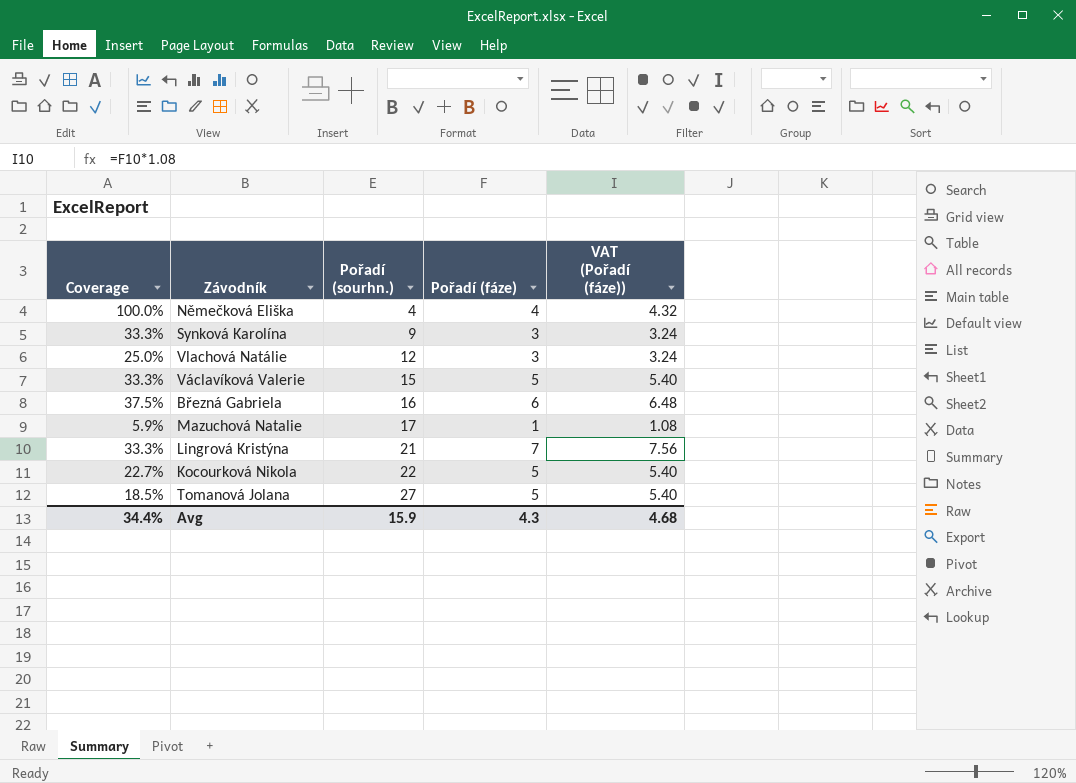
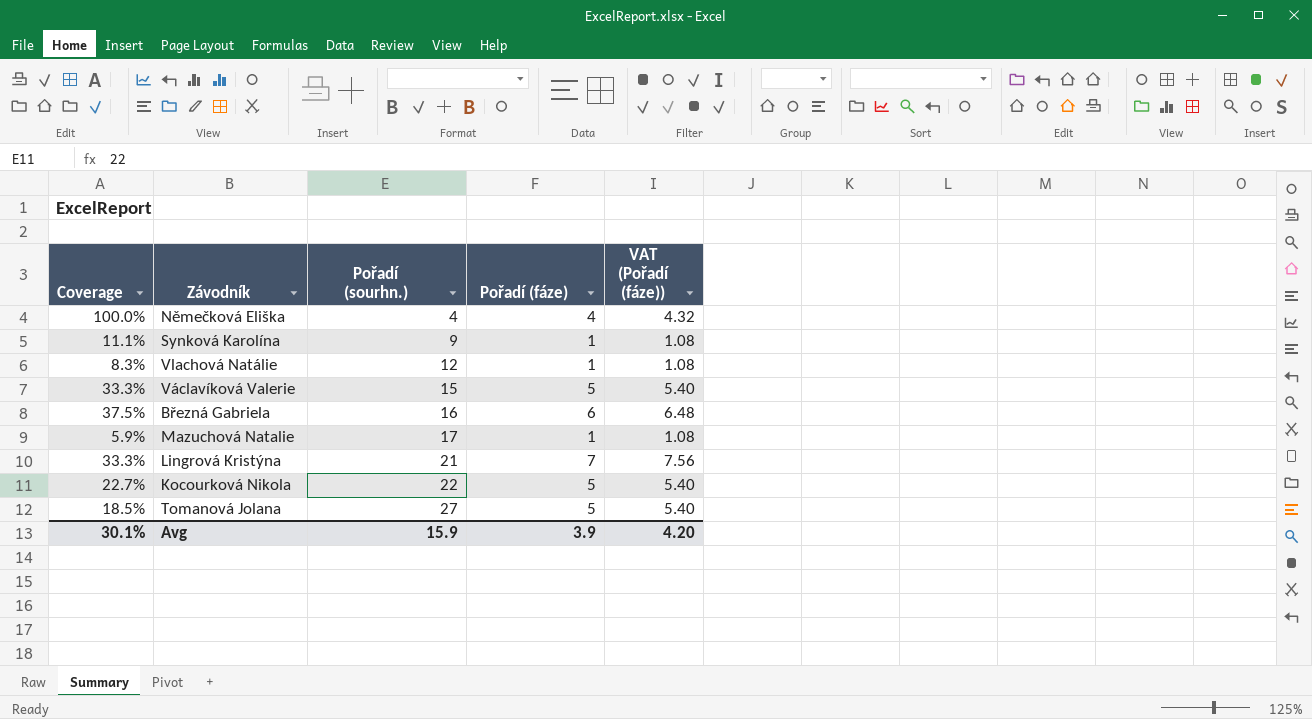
Synková Karolína | Coverage: 33.3% -> 11.1%
Synková Karolína | Pořadí (fáze): 3 -> 1
Synková Karolína | VAT (Pořadí (fáze)): 3.24 -> 1.08
Vlachová Natálie | Coverage: 25.0% -> 8.3%
Vlachová Natálie | Pořadí (fáze): 3 -> 1
Vlachová Natálie | VAT (Pořadí (fáze)): 3.24 -> 1.08
Avg | Coverage: 34.4% -> 30.1%
Avg | Pořadí (fáze): 4.3 -> 3.9
Avg | VAT (Pořadí (fáze)): 4.68 -> 4.20

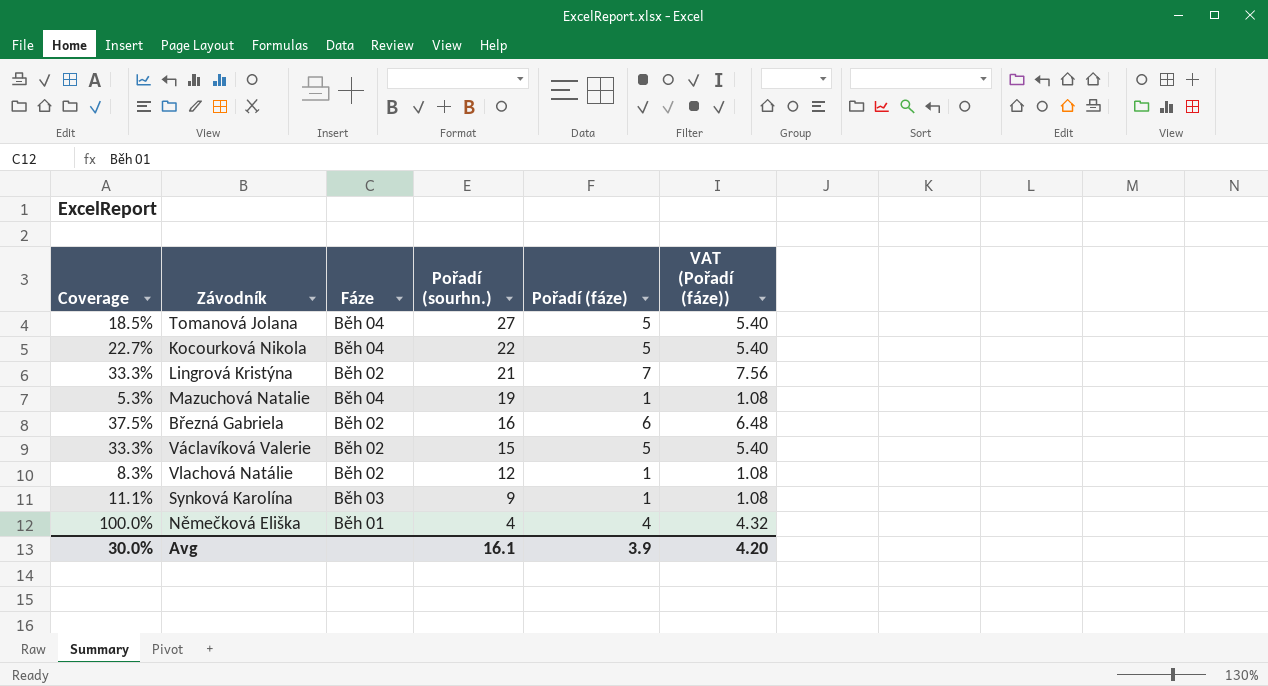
row order: Pořadí (sourhn.) ascending -> Pořadí (sourhn.) descending
column Fáze | position: none -> 3
Mazuchová Natalie | Coverage: 5.9% -> 5.3%
Mazuchová Natalie | Pořadí (sourhn.): 17 -> 19
Avg | Coverage: 30.1% -> 30.0%
Avg | Pořadí (sourhn.): 15.9 -> 16.1

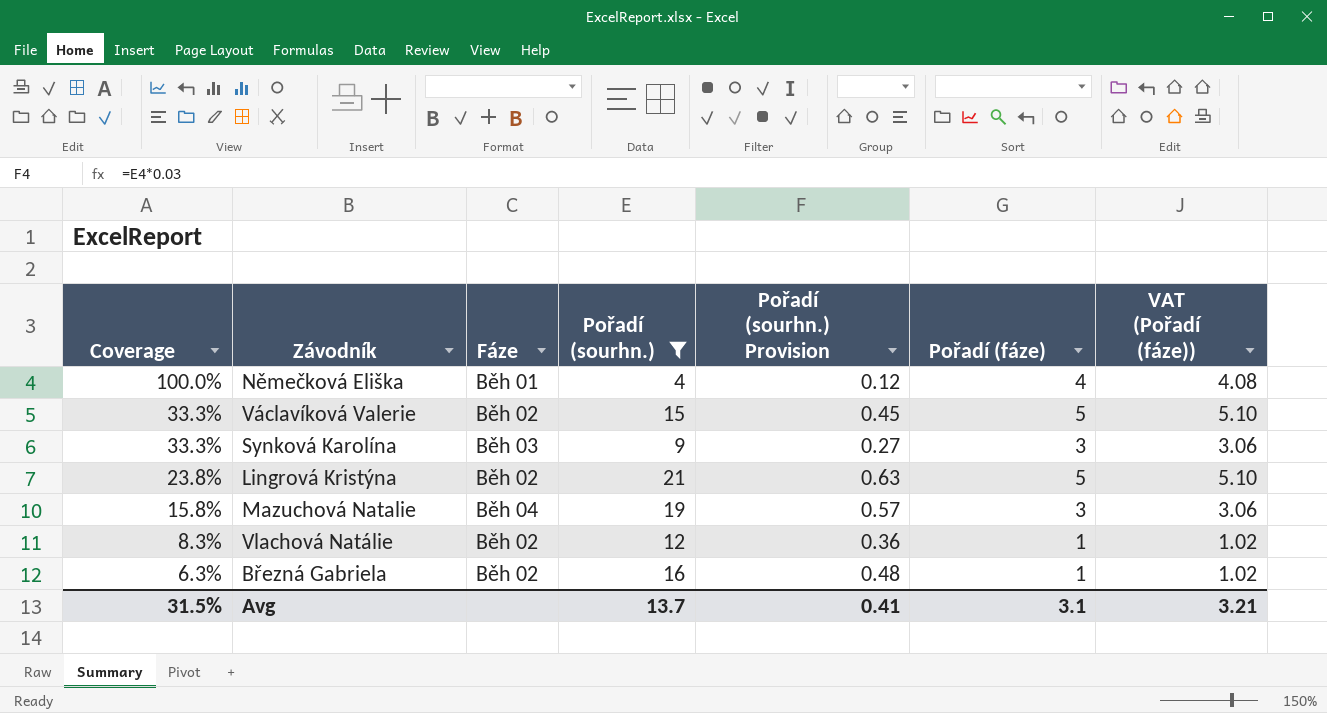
filter: none -> Pořadí (sourhn.) <= 21
row order: Pořadí (sourhn.) descending -> Coverage descending
column Pořadí (sourhn.) Provision | formula: none -> [Pořadí (sourhn.)] * 0.03
column VAT (Pořadí (fáze)) | formula: [Pořadí (fáze)] * 1.08 -> [Pořadí (fáze)] * 1.02
Synková Karolína | Coverage: 11.1% -> 33.3%
Synková Karolína | Pořadí (fáze): 1 -> 3
Lingrová Kristýna | Coverage: 33.3% -> 23.8%
Lingrová Kristýna | Pořadí (fáze): 7 -> 5
Mazuchová Natalie | Coverage: 5.3% -> 15.8%
Mazuchová Natalie | Pořadí (fáze): 1 -> 3
Březná Gabriela | Coverage: 37.5% -> 6.3%
Březná Gabriela | Pořadí (fáze): 6 -> 1
Avg | Coverage: 30.0% -> 31.5%
Avg | Pořadí (sourhn.): 16.1 -> 13.7
Avg | Pořadí (fáze): 3.9 -> 3.1
Avg | VAT (Pořadí (fáze)): 4.20 -> 3.21

